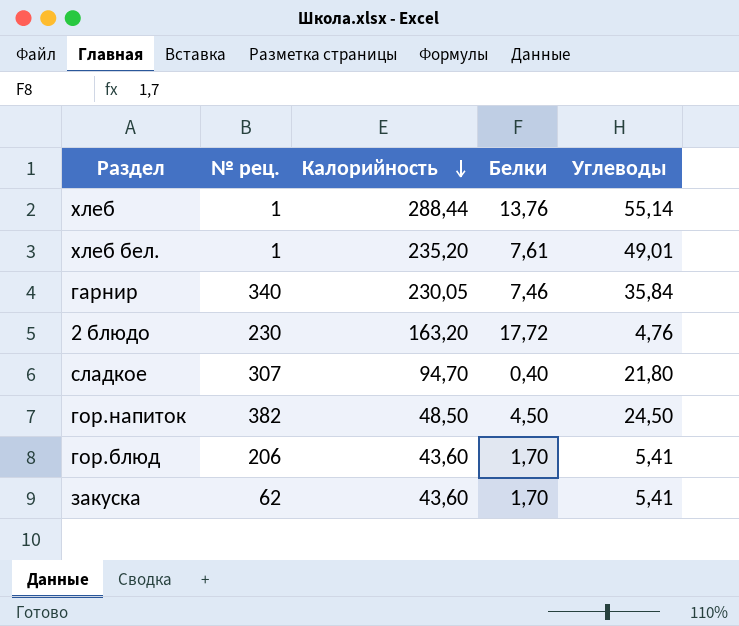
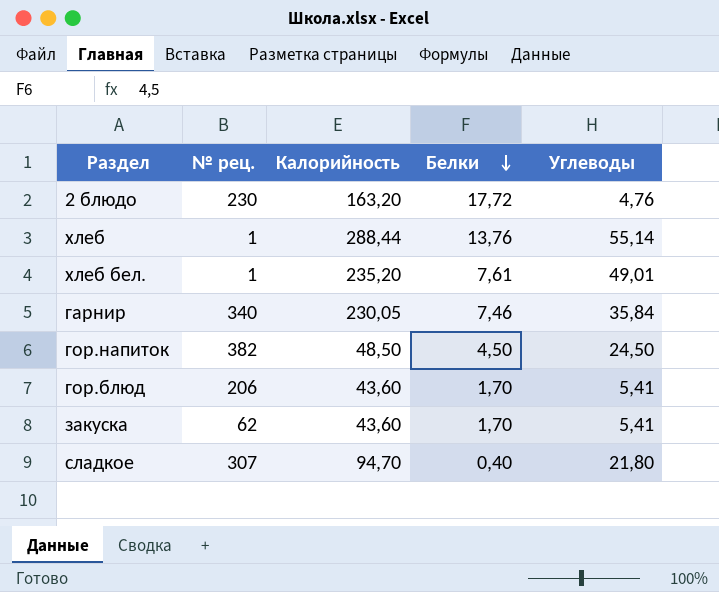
row order: Калорийность descending -> Белки descending

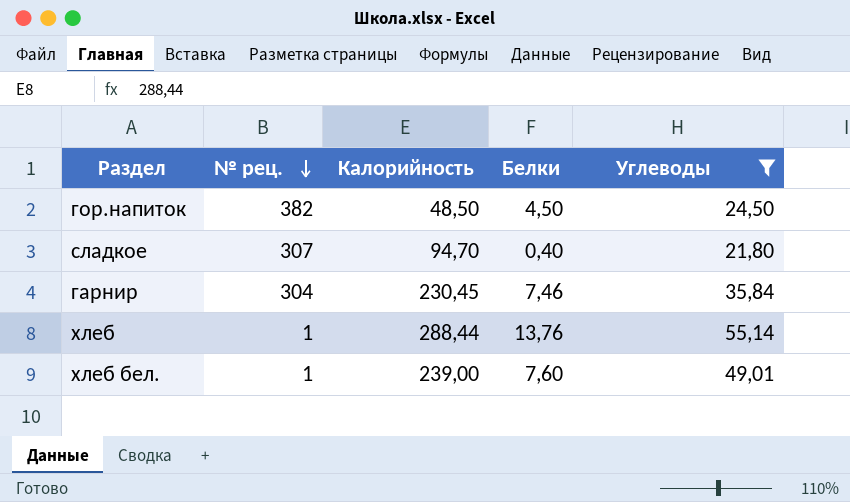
filter: none -> Углеводы >= 21,80
row order: Белки descending -> № рец. descending
гарнир | № рец.: 340 -> 304
гарнир | Калорийность: 230,05 -> 230,45
хлеб бел. | Калорийность: 235,20 -> 239,00
хлеб бел. | Белки: 7,61 -> 7,60

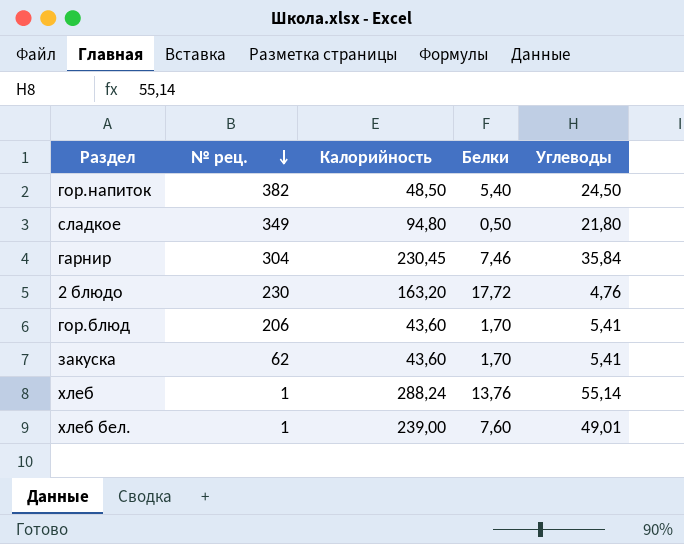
filter: Углеводы >= 21,80 -> none
гор.напиток | Белки: 4,50 -> 5,40
сладкое | № рец.: 307 -> 349
сладкое | Калорийность: 94,70 -> 94,80
сладкое | Белки: 0,40 -> 0,50
хлеб | Калорийность: 288,44 -> 288,24

